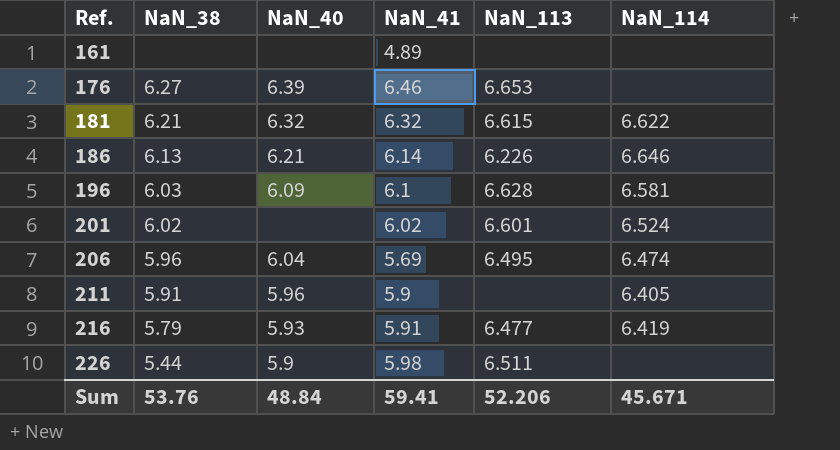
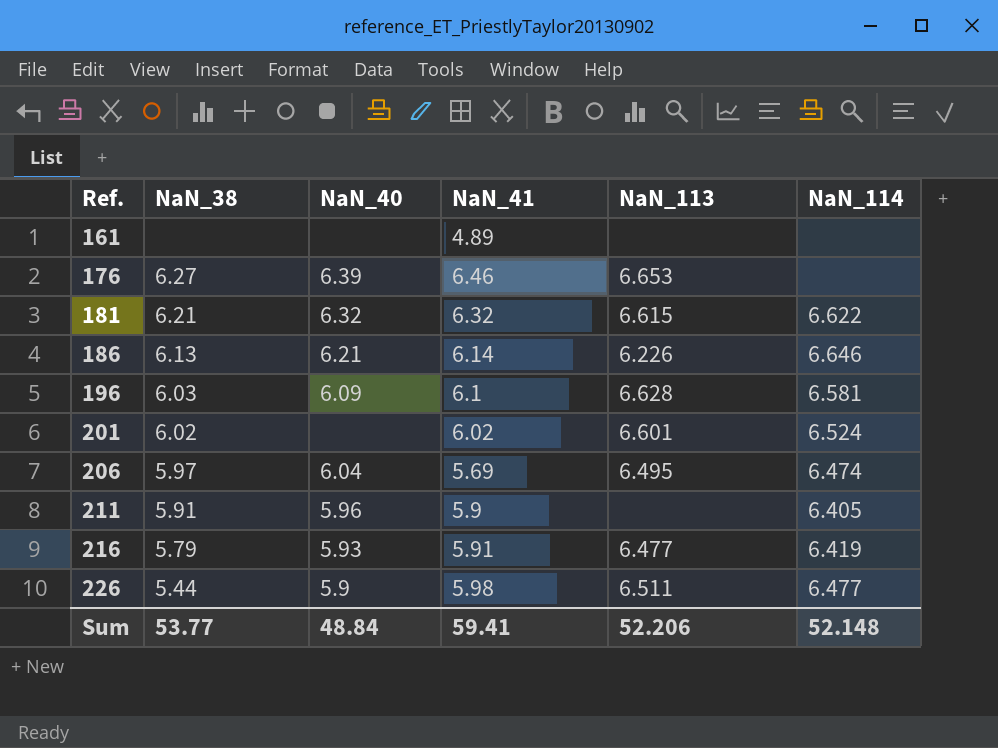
206 | NaN_38: 5.96 -> 5.97
226 | NaN_114: none -> 6.477
Sum | NaN_38: 53.76 -> 53.77
Sum | NaN_114: 45.671 -> 52.148

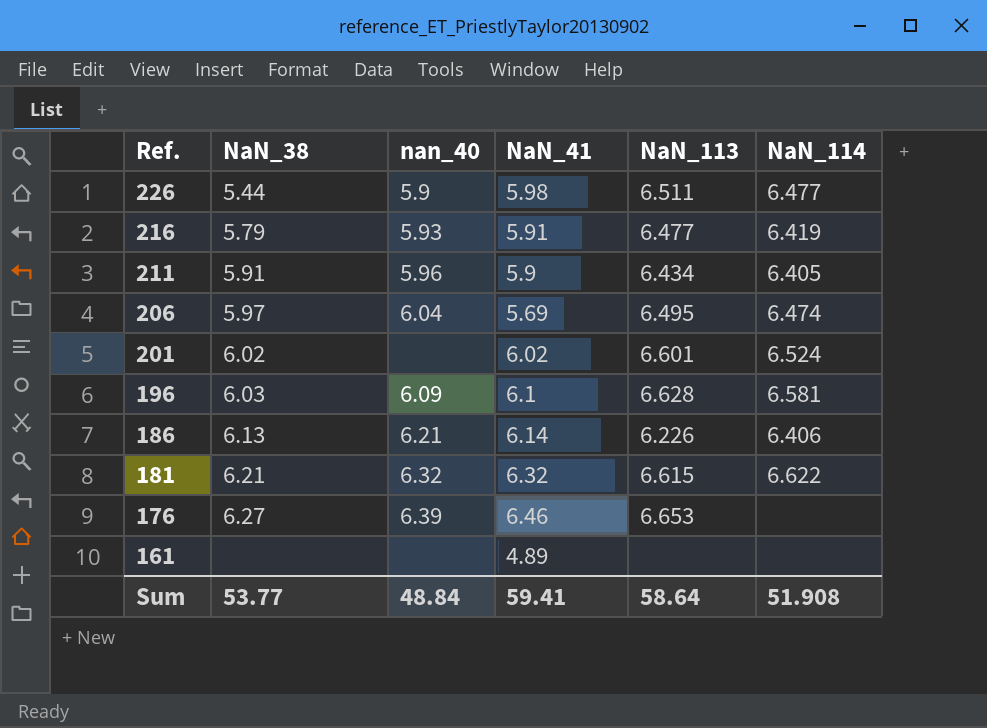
row order: Ref. ascending -> Ref. descending
column name: NaN_40 -> nan_40
211 | NaN_113: none -> 6.434
186 | NaN_114: 6.646 -> 6.406
Sum | NaN_113: 52.206 -> 58.64
Sum | NaN_114: 52.148 -> 51.908

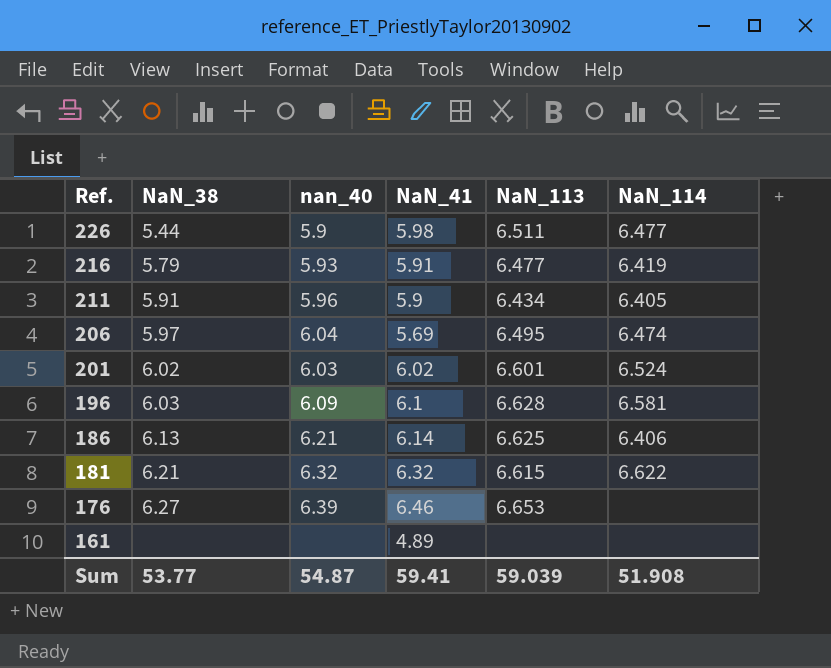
201 | nan_40: none -> 6.03
186 | NaN_113: 6.226 -> 6.625
Sum | nan_40: 48.84 -> 54.87
Sum | NaN_113: 58.64 -> 59.039

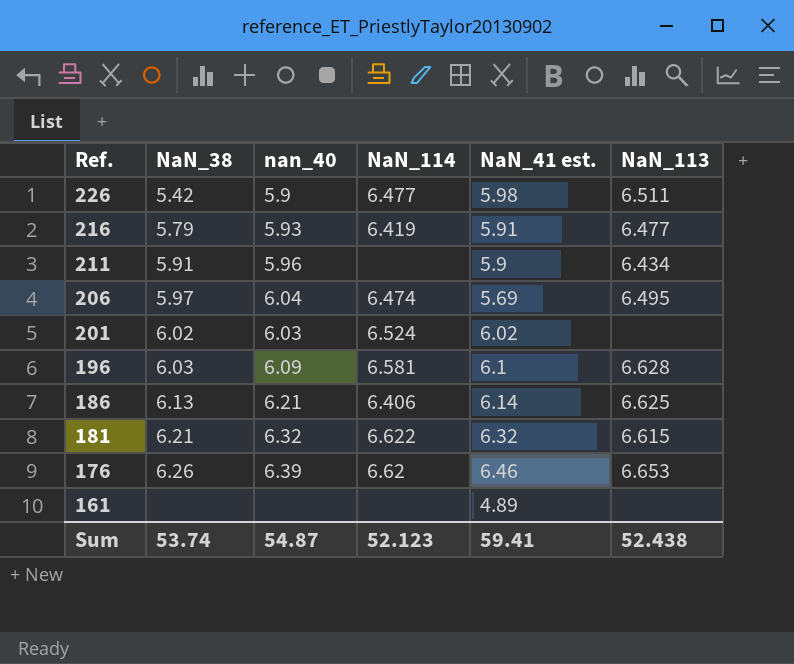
column NaN_114 | position: 6 -> 4
column name: NaN_41 -> NaN_41 est.
226 | NaN_38: 5.44 -> 5.42
211 | NaN_114: 6.405 -> none
201 | NaN_113: 6.601 -> none
176 | NaN_38: 6.27 -> 6.26
176 | NaN_114: none -> 6.62
Sum | NaN_38: 53.77 -> 53.74
Sum | NaN_114: 51.908 -> 52.123
Sum | NaN_113: 59.039 -> 52.438

